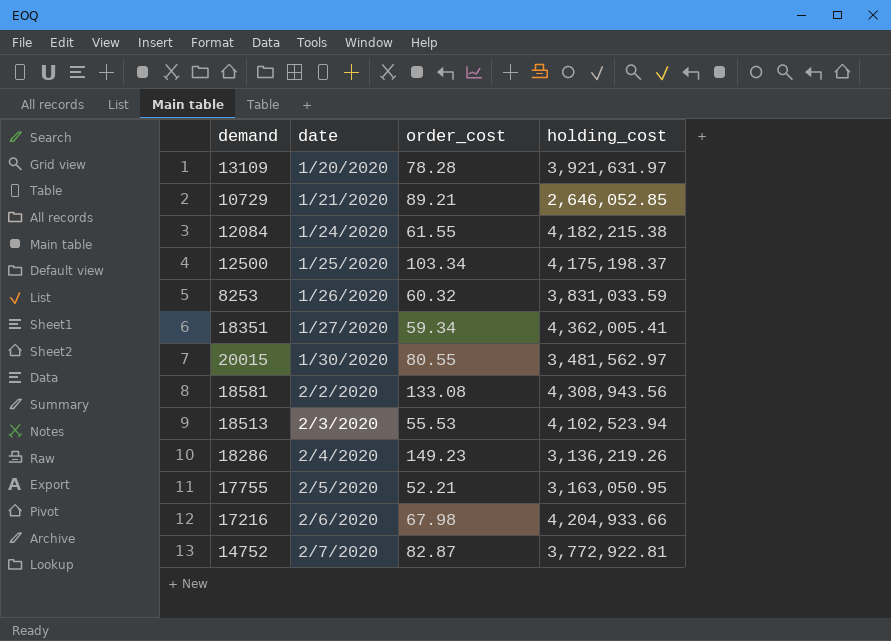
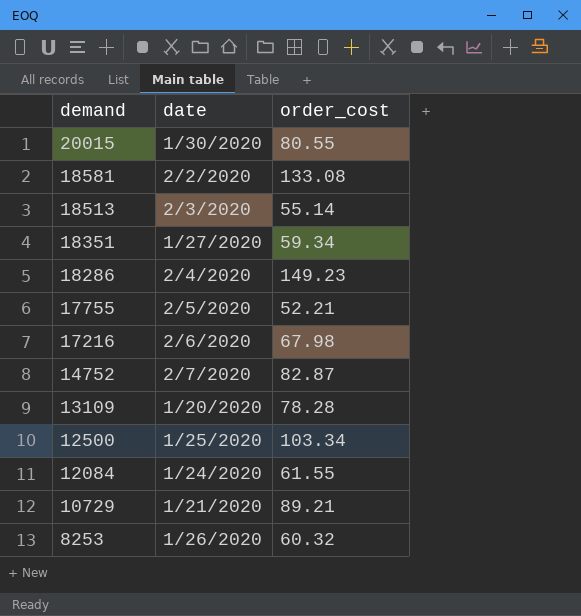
row order: date ascending -> demand descending
column holding_cost | position: 4 -> none
18513 | order_cost: 55.53 -> 55.14

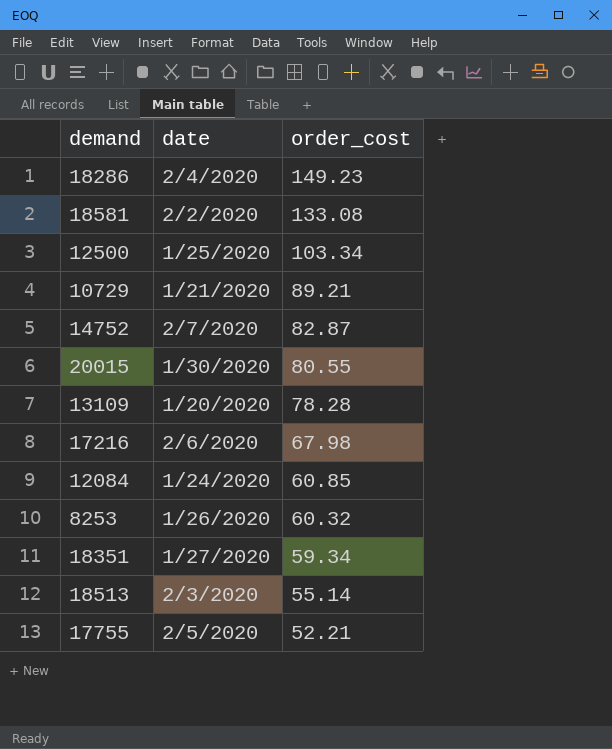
row order: demand descending -> order_cost descending
12084 | order_cost: 61.55 -> 60.85

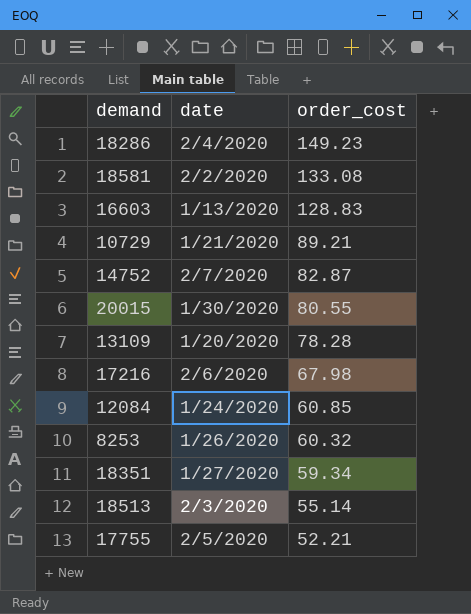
row 12500: 1/25/2020 | 103.34 -> none
row 16603: none -> 1/13/2020 | 128.83

